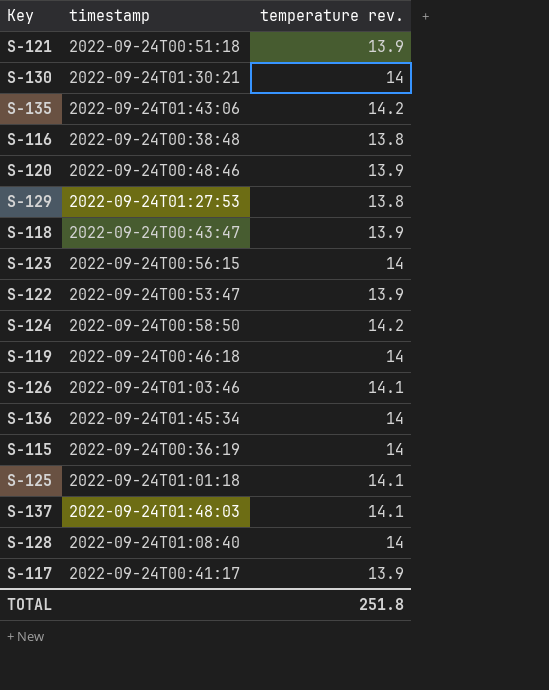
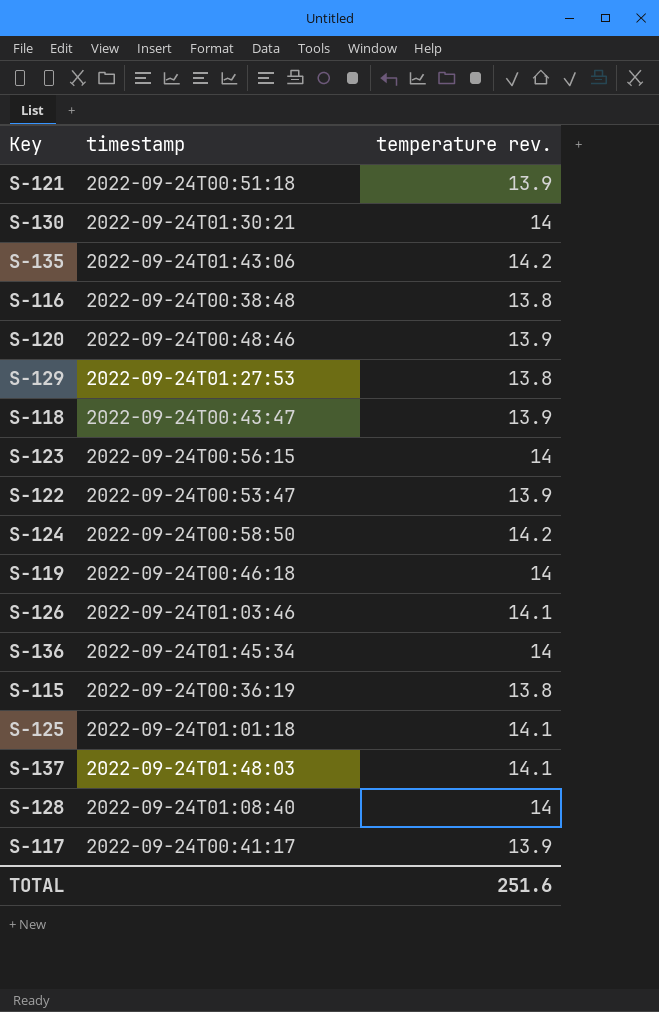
S-115 | temperature rev.: 14 -> 13.8
TOTAL | temperature rev.: 251.8 -> 251.6

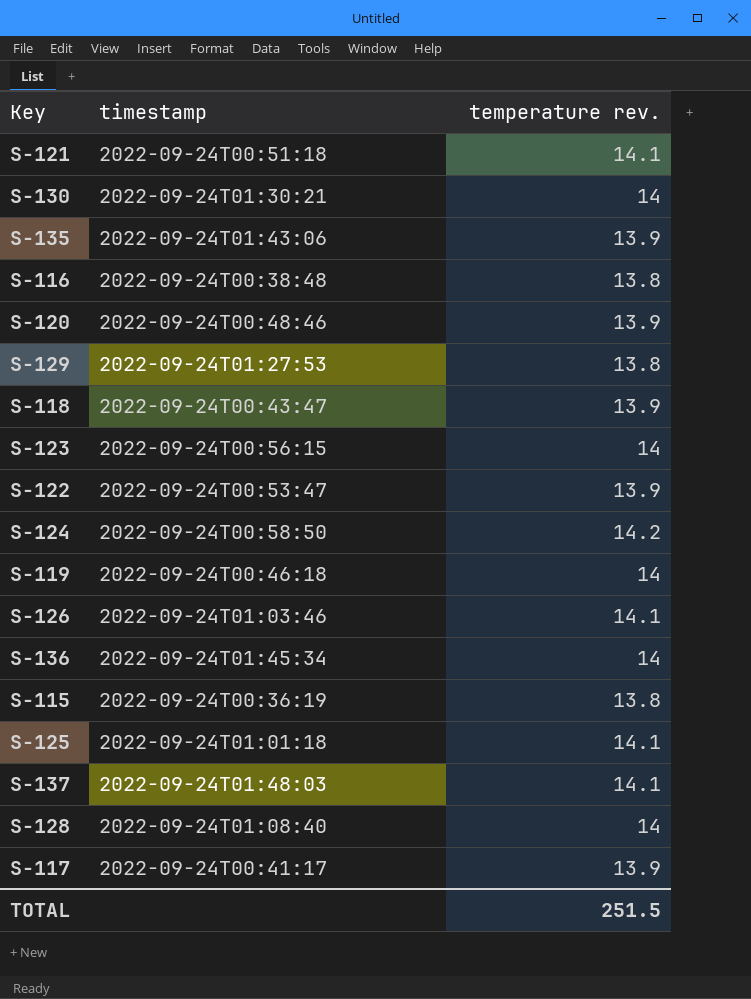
S-121 | temperature rev.: 13.9 -> 14.1
S-135 | temperature rev.: 14.2 -> 13.9
TOTAL | temperature rev.: 251.6 -> 251.5

